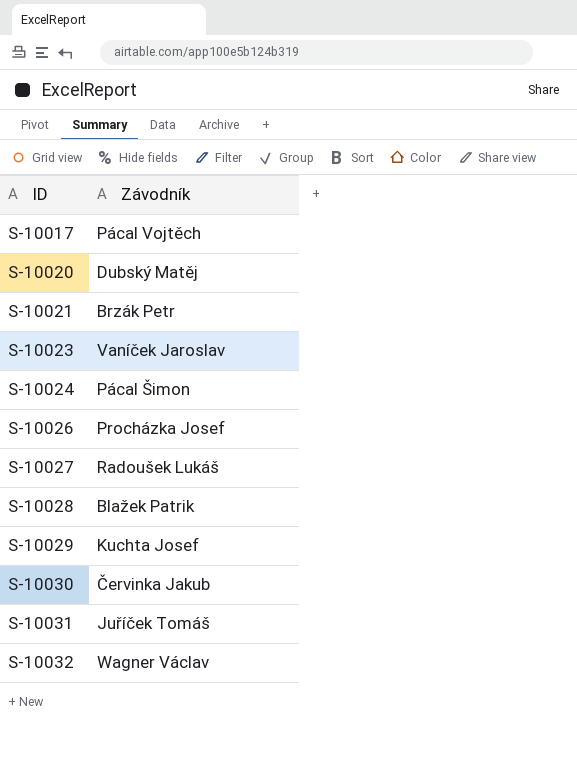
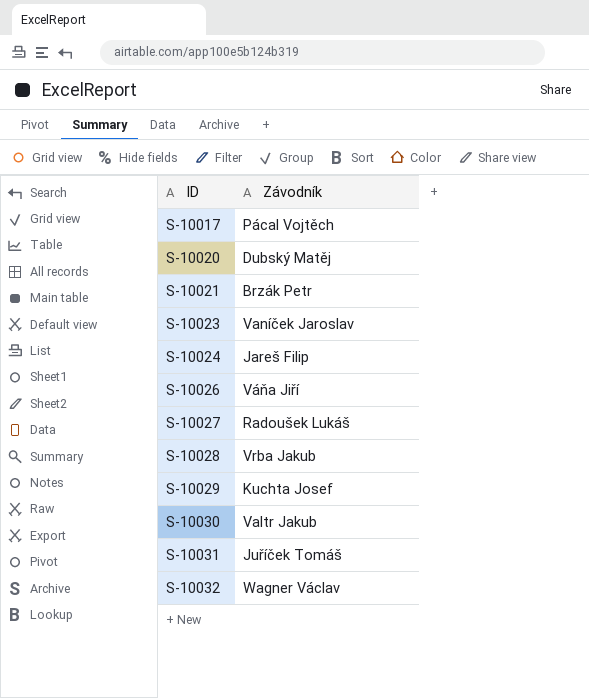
S-10024 | Závodník: Pácal Šimon -> Jareš Filip
S-10026 | Závodník: Procházka Josef -> Váňa Jiří
S-10028 | Závodník: Blažek Patrik -> Vrba Jakub
S-10030 | Závodník: Červinka Jakub -> Valtr Jakub

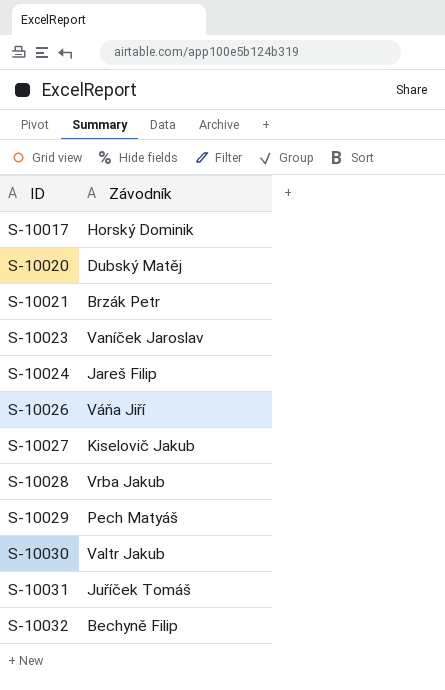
S-10017 | Závodník: Pácal Vojtěch -> Horský Dominik
S-10027 | Závodník: Radoušek Lukáš -> Kiselovič Jakub
S-10029 | Závodník: Kuchta Josef -> Pech Matyáš
S-10032 | Závodník: Wagner Václav -> Bechyně Filip

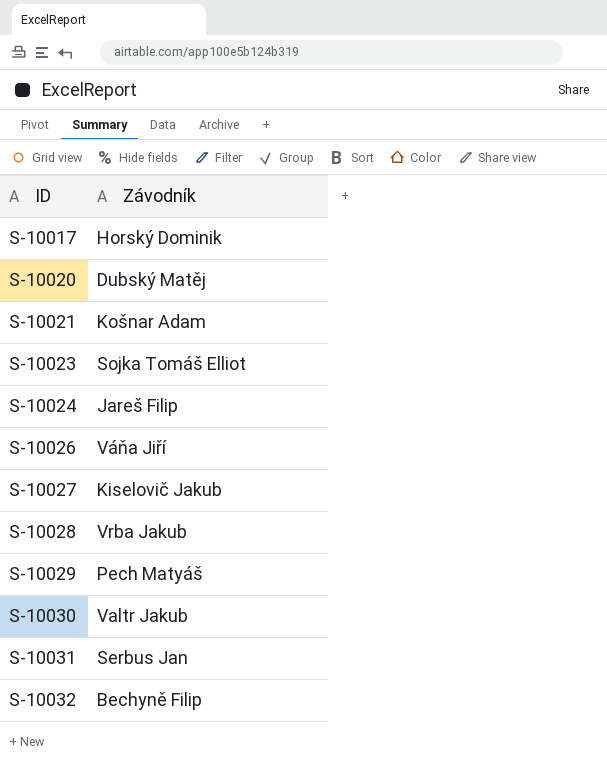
S-10021 | Závodník: Brzák Petr -> Košnar Adam
S-10023 | Závodník: Vaníček Jaroslav -> Sojka Tomáš Elliot
S-10031 | Závodník: Juříček Tomáš -> Serbus Jan

